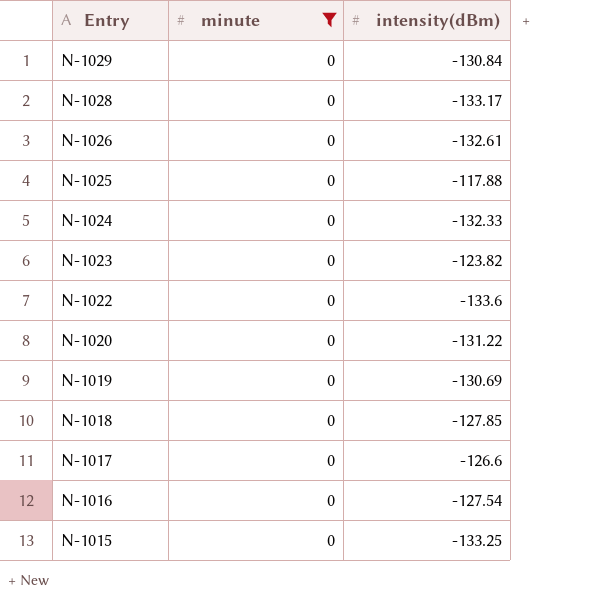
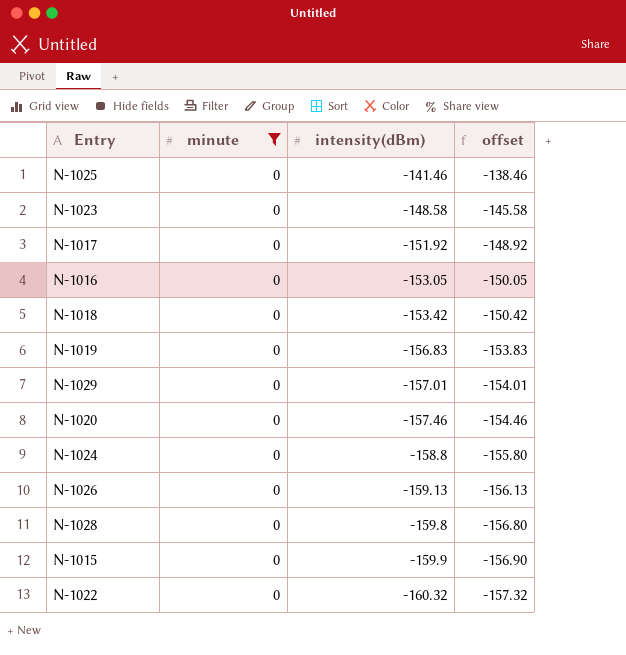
row order: Entry descending -> intensity(dBm) descending
column offset | formula: none -> [intensity(dBm)] + 3
N-1025 | intensity(dBm): -117.88 -> -141.46
N-1023 | intensity(dBm): -123.82 -> -148.58
N-1017 | intensity(dBm): -126.6 -> -151.92
N-1016 | intensity(dBm): -127.54 -> -153.05
N-1018 | intensity(dBm): -127.85 -> -153.42
N-1019 | intensity(dBm): -130.69 -> -156.83
N-1029 | intensity(dBm): -130.84 -> -157.01
N-1020 | intensity(dBm): -131.22 -> -157.46
N-1024 | intensity(dBm): -132.33 -> -158.8
N-1026 | intensity(dBm): -132.61 -> -159.13
N-1028 | intensity(dBm): -133.17 -> -159.8
N-1015 | intensity(dBm): -133.25 -> -159.9
N-1022 | intensity(dBm): -133.6 -> -160.32

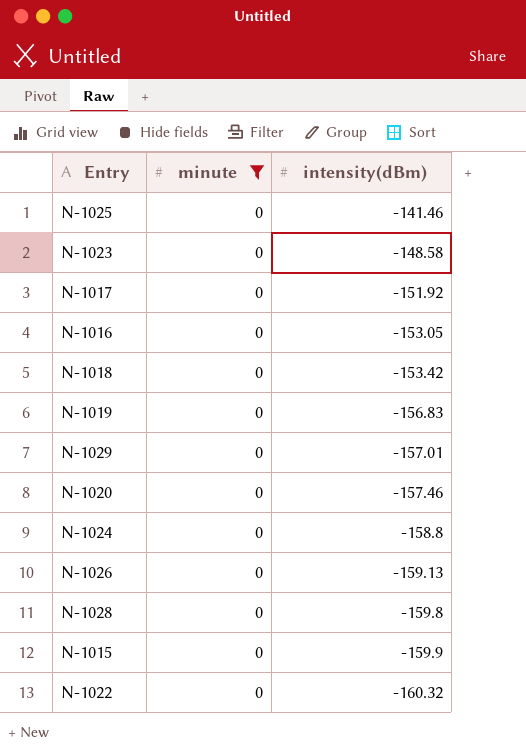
column offset | formula: [intensity(dBm)] + 3 -> none

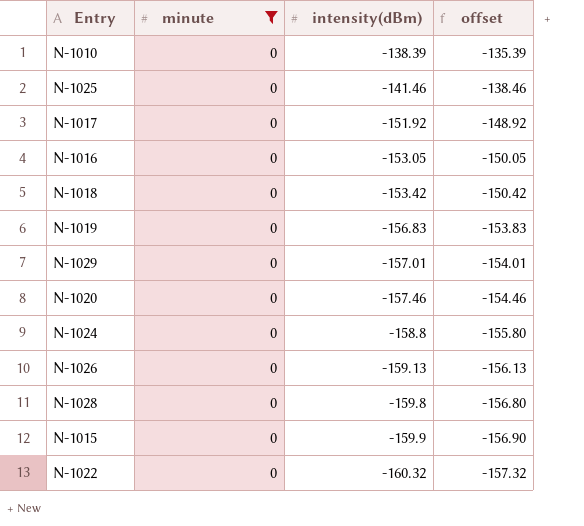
column offset | formula: none -> [intensity(dBm)] + 3
row N-1023: 0 | -148.58 -> none
row N-1010: none -> 0 | -138.39 | -135.39

